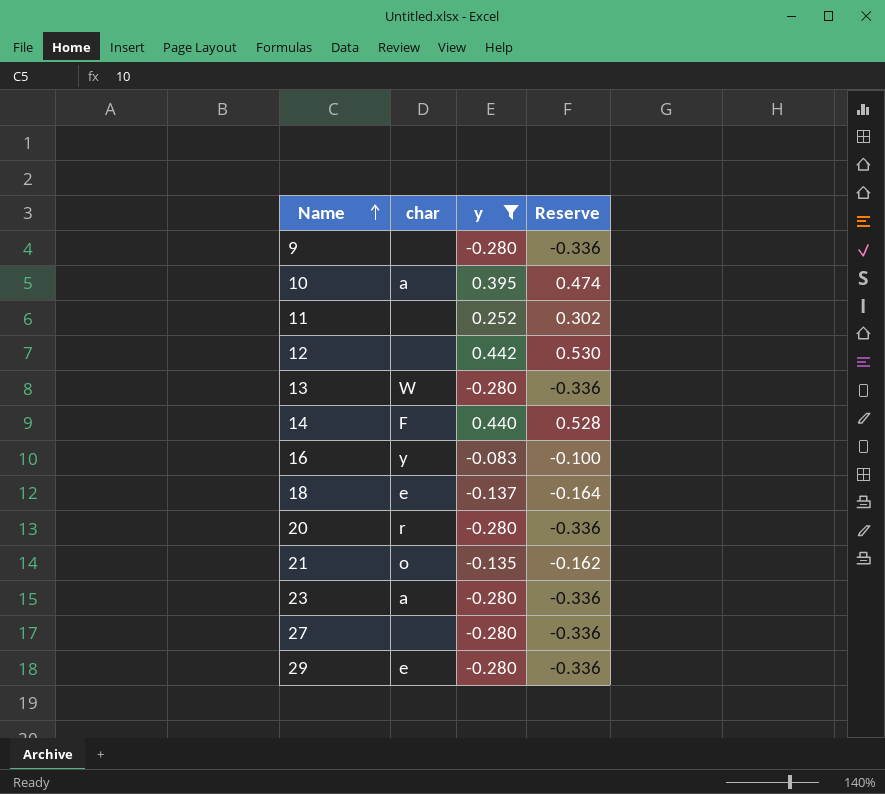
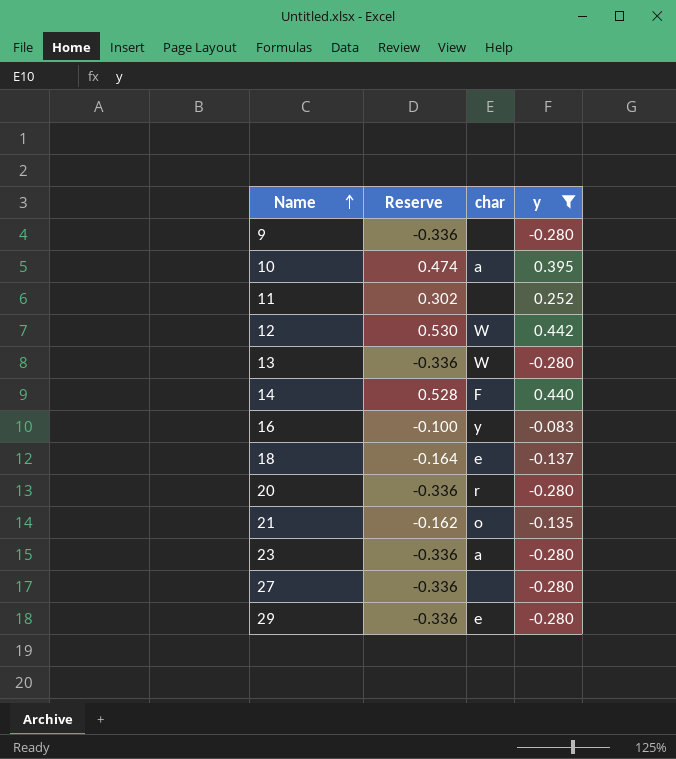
column Reserve | position: 4 -> 2
12 | char: none -> W

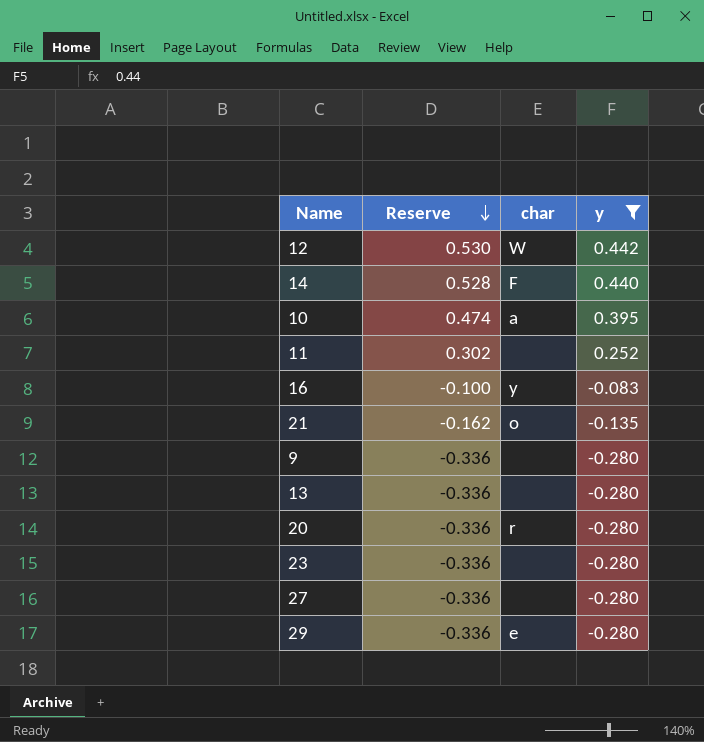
row order: Name ascending -> Reserve descending
row 18: -0.164 | e | -0.137 -> none
13 | char: W -> none
23 | char: a -> none

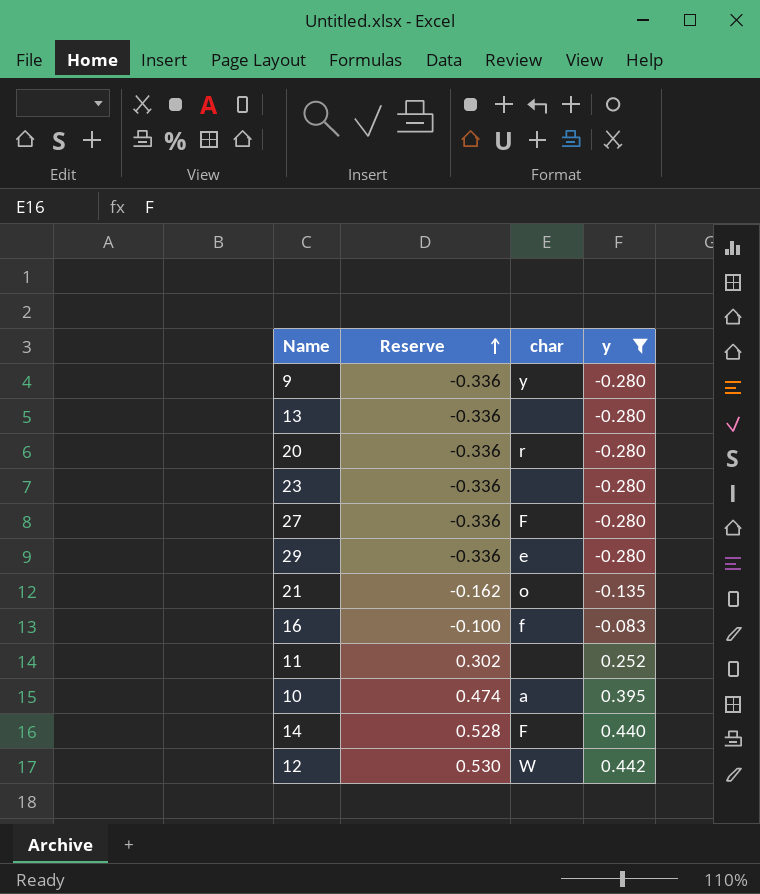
row order: Reserve descending -> Reserve ascending
9 | char: none -> y
27 | char: none -> F
16 | char: y -> f

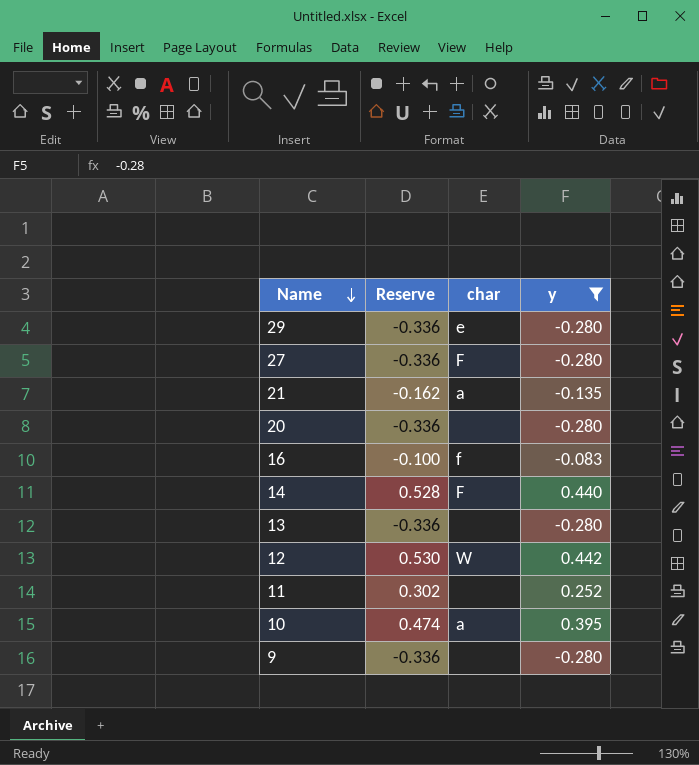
row order: Reserve ascending -> Name descending
row 23: -0.336 | none | -0.280 -> none
21 | char: o -> a
20 | char: r -> none
9 | char: y -> none

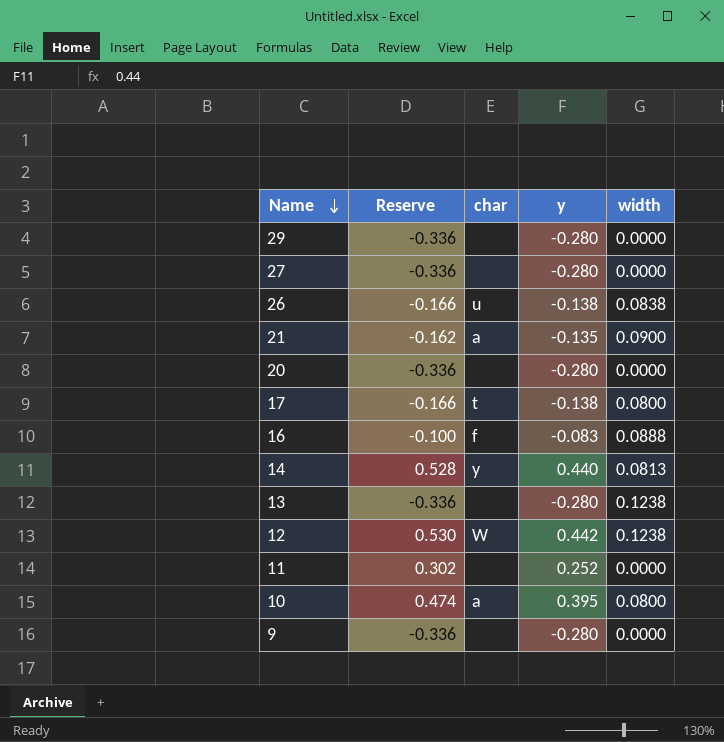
filter: y != -0.138 -> none
column width | position: none -> 5
29 | char: e -> none
27 | char: F -> none
14 | char: F -> y

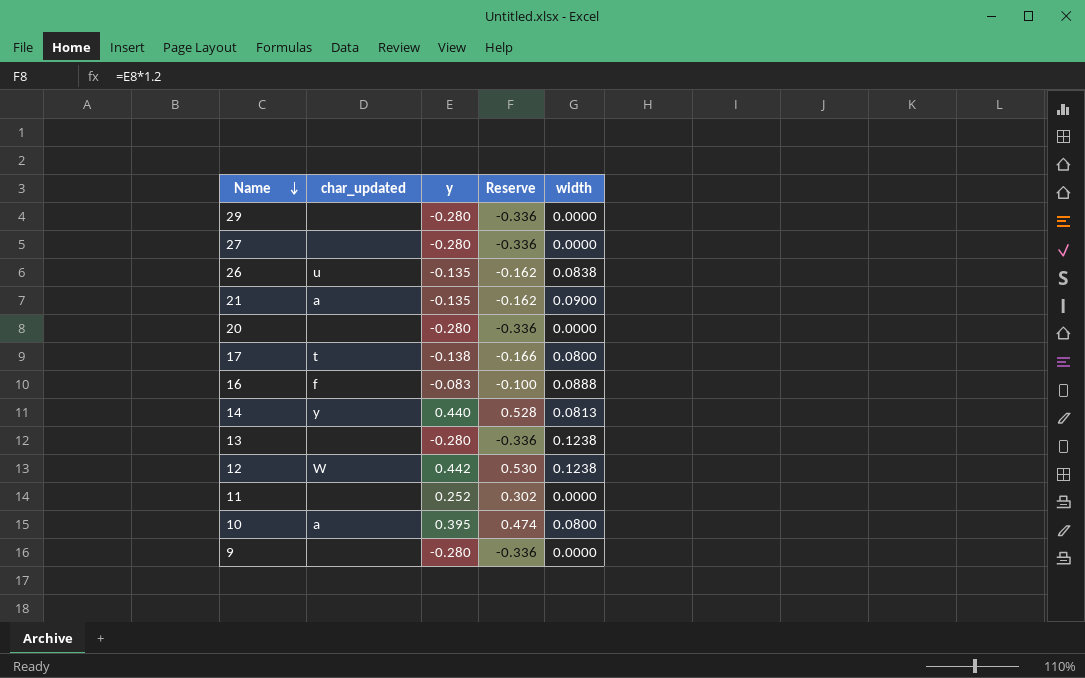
column name: char -> char_updated
column Reserve | position: 2 -> 4
26 | y: -0.138 -> -0.135
26 | Reserve: -0.166 -> -0.162

